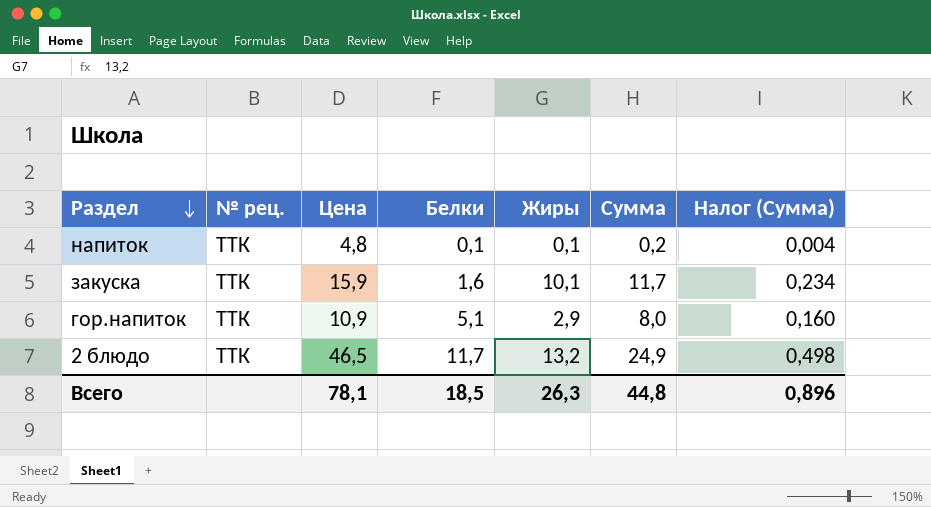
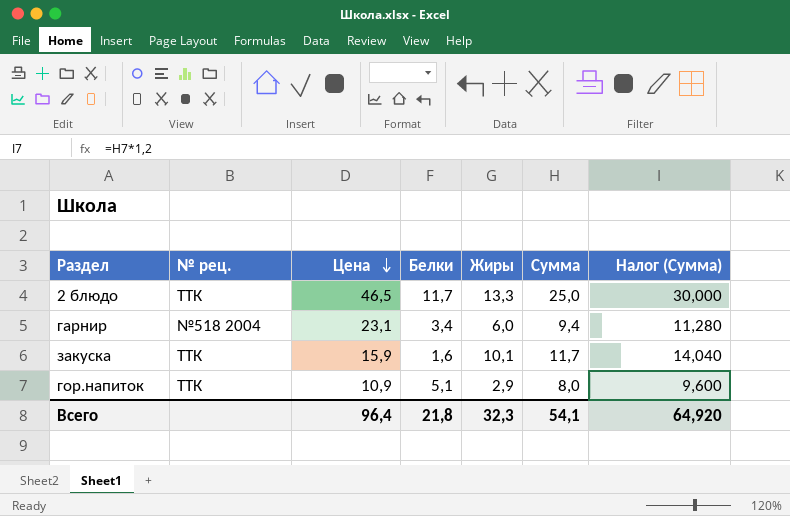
row order: Раздел descending -> Цена descending
column Налог (Сумма) | formula: [Сумма] * 0,02 -> [Сумма] * 1,2
row напиток: ТТК | 4,8 | 0,1 | 0,1 | 0,2 | 0,004 -> none
2 блюдо | Жиры: 13,2 -> 13,3
2 блюдо | Сумма: 24,9 -> 25,0
row гарнир: none -> №518 2004 | 23,1 | 3,4 | 6,0 | 9,4 | 11,280
Всего | Цена: 78,1 -> 96,4
Всего | Белки: 18,5 -> 21,8
Всего | Жиры: 26,3 -> 32,3
Всего | Сумма: 44,8 -> 54,1
Всего | Налог (Сумма): 0,896 -> 64,920

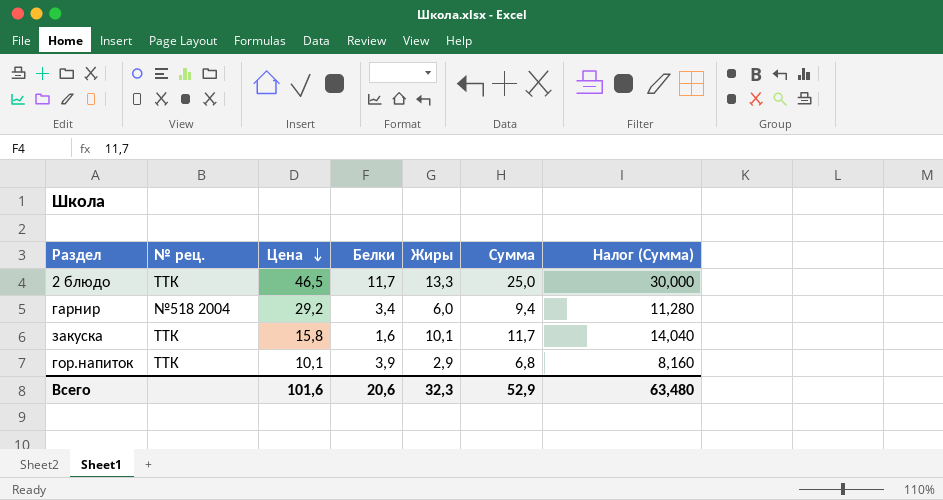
гарнир | Цена: 23,1 -> 29,2
закуска | Цена: 15,9 -> 15,8
гор.напиток | Цена: 10,9 -> 10,1
гор.напиток | Белки: 5,1 -> 3,9
гор.напиток | Сумма: 8,0 -> 6,8
гор.напиток | Налог (Сумма): 9,600 -> 8,160
Всего | Цена: 96,4 -> 101,6
Всего | Белки: 21,8 -> 20,6
Всего | Сумма: 54,1 -> 52,9
Всего | Налог (Сумма): 64,920 -> 63,480

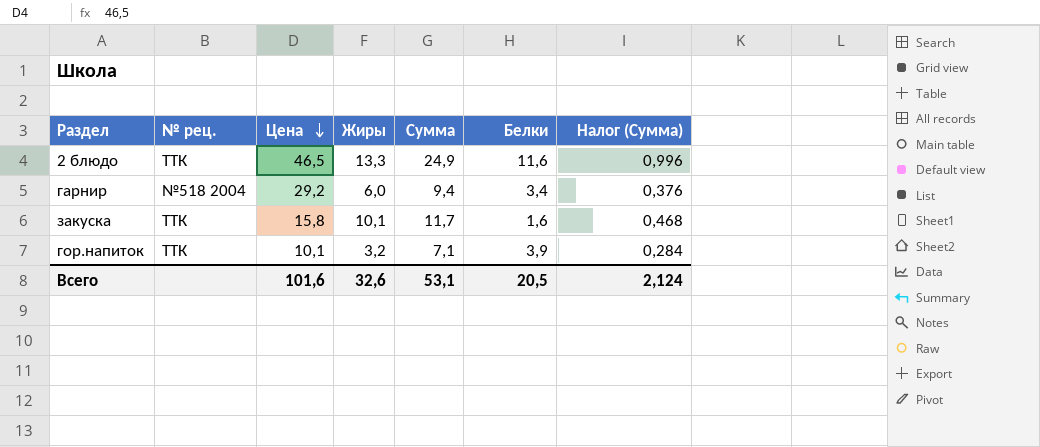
column Белки | position: 4 -> 6
column Налог (Сумма) | formula: [Сумма] * 1,2 -> [Сумма] * 0,04
2 блюдо | Сумма: 25,0 -> 24,9
2 блюдо | Белки: 11,7 -> 11,6
гор.напиток | Жиры: 2,9 -> 3,2
гор.напиток | Сумма: 6,8 -> 7,1
Всего | Жиры: 32,3 -> 32,6
Всего | Сумма: 52,9 -> 53,1
Всего | Белки: 20,6 -> 20,5
Всего | Налог (Сумма): 63,480 -> 2,124

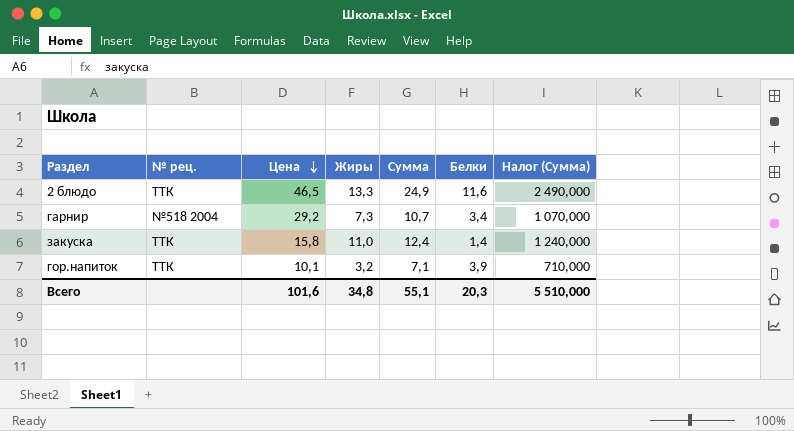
column Налог (Сумма) | formula: [Сумма] * 0,04 -> [Сумма] * 100
гарнир | Жиры: 6,0 -> 7,3
гарнир | Сумма: 9,4 -> 10,7
закуска | Жиры: 10,1 -> 11,0
закуска | Сумма: 11,7 -> 12,4
закуска | Белки: 1,6 -> 1,4
Всего | Жиры: 32,6 -> 34,8
Всего | Сумма: 53,1 -> 55,1
Всего | Белки: 20,5 -> 20,3
Всего | Налог (Сумма): 2,124 -> 5 510,000

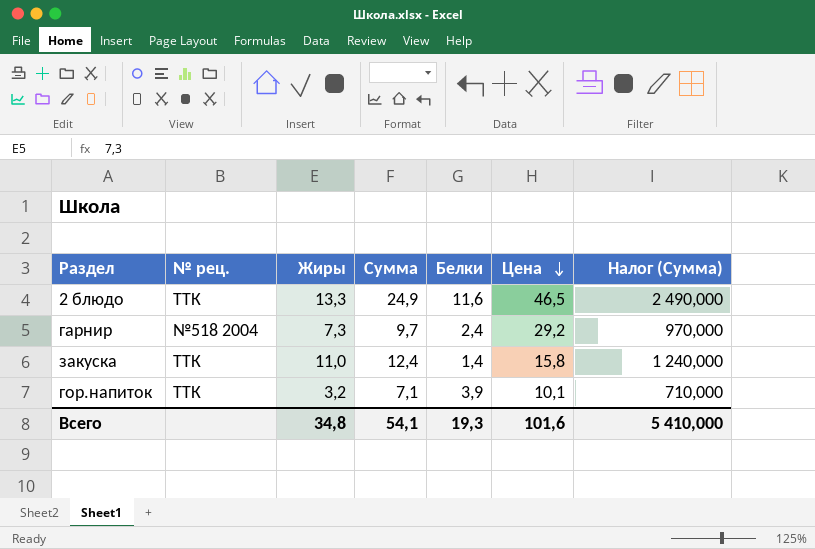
column Цена | position: 3 -> 6
гарнир | Сумма: 10,7 -> 9,7
гарнир | Белки: 3,4 -> 2,4
гарнир | Налог (Сумма): 1 070,000 -> 970,000
Всего | Сумма: 55,1 -> 54,1
Всего | Белки: 20,3 -> 19,3
Всего | Налог (Сумма): 5 510,000 -> 5 410,000

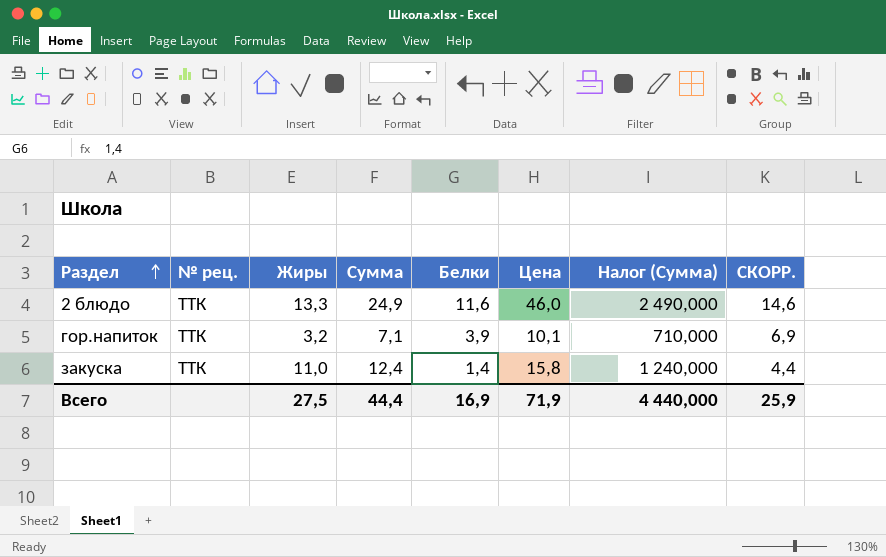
row order: Цена descending -> Раздел ascending
column СКОРР. | formula: none -> [Белки] + 3
row гарнир: №518 2004 | 7,3 | 9,7 | 2,4 | 29,2 | 970,000 -> none
2 блюдо | Цена: 46,5 -> 46,0
Всего | Жиры: 34,8 -> 27,5
Всего | Сумма: 54,1 -> 44,4
Всего | Белки: 19,3 -> 16,9
Всего | Цена: 101,6 -> 71,9
Всего | Налог (Сумма): 5 410,000 -> 4 440,000

